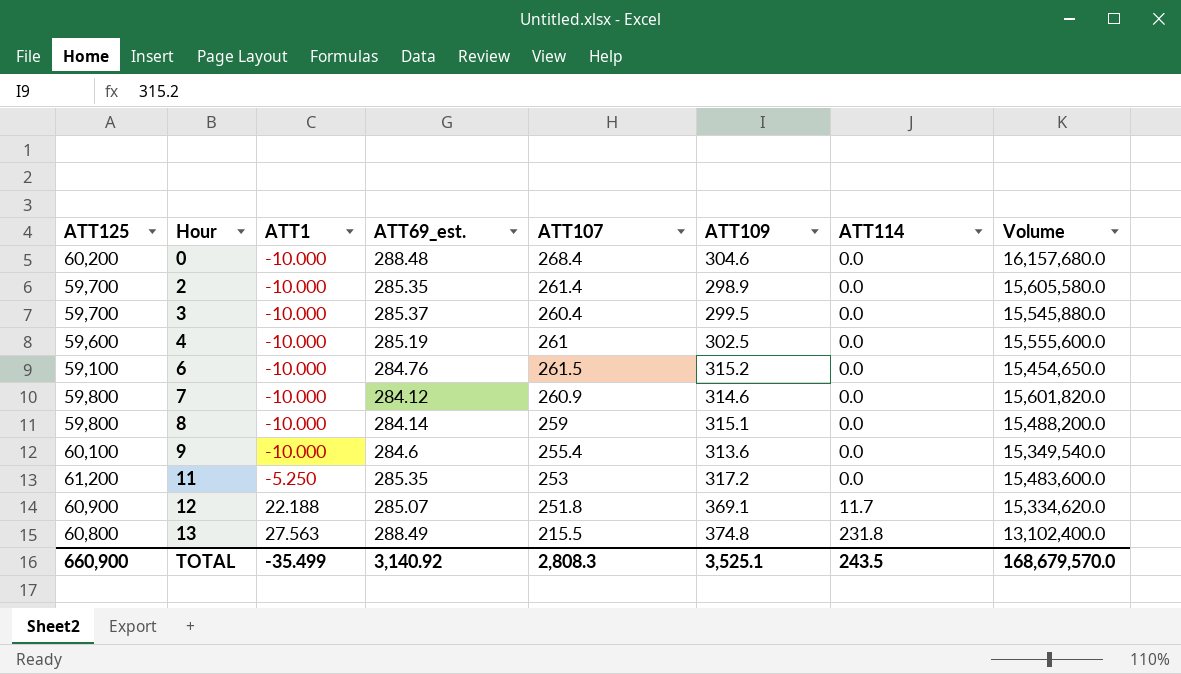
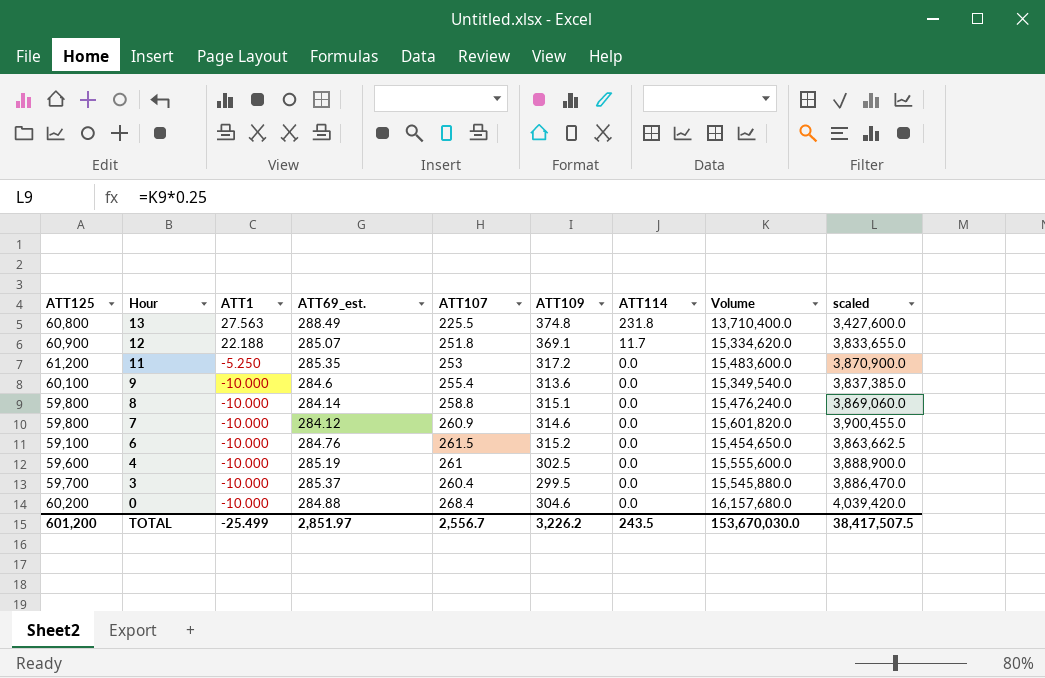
row order: Hour ascending -> Hour descending
column scaled | formula: none -> [Volume] * 0.25
row 2: 59,700 | -10.000 | 285.35 | 261.4 | 298.9 | 0.0 | 15,605,580.0 -> none
13 | ATT107: 215.5 -> 225.5
13 | Volume: 13,102,400.0 -> 13,710,400.0
8 | ATT107: 259 -> 258.8
8 | Volume: 15,488,200.0 -> 15,476,240.0
0 | ATT69_est.: 288.48 -> 284.88
TOTAL | ATT125: 660,900 -> 601,200
TOTAL | ATT1: -35.499 -> -25.499
TOTAL | ATT69_est.: 3,140.92 -> 2,851.97
TOTAL | ATT107: 2,808.3 -> 2,556.7
TOTAL | ATT109: 3,525.1 -> 3,226.2
TOTAL | Volume: 168,679,570.0 -> 153,670,030.0

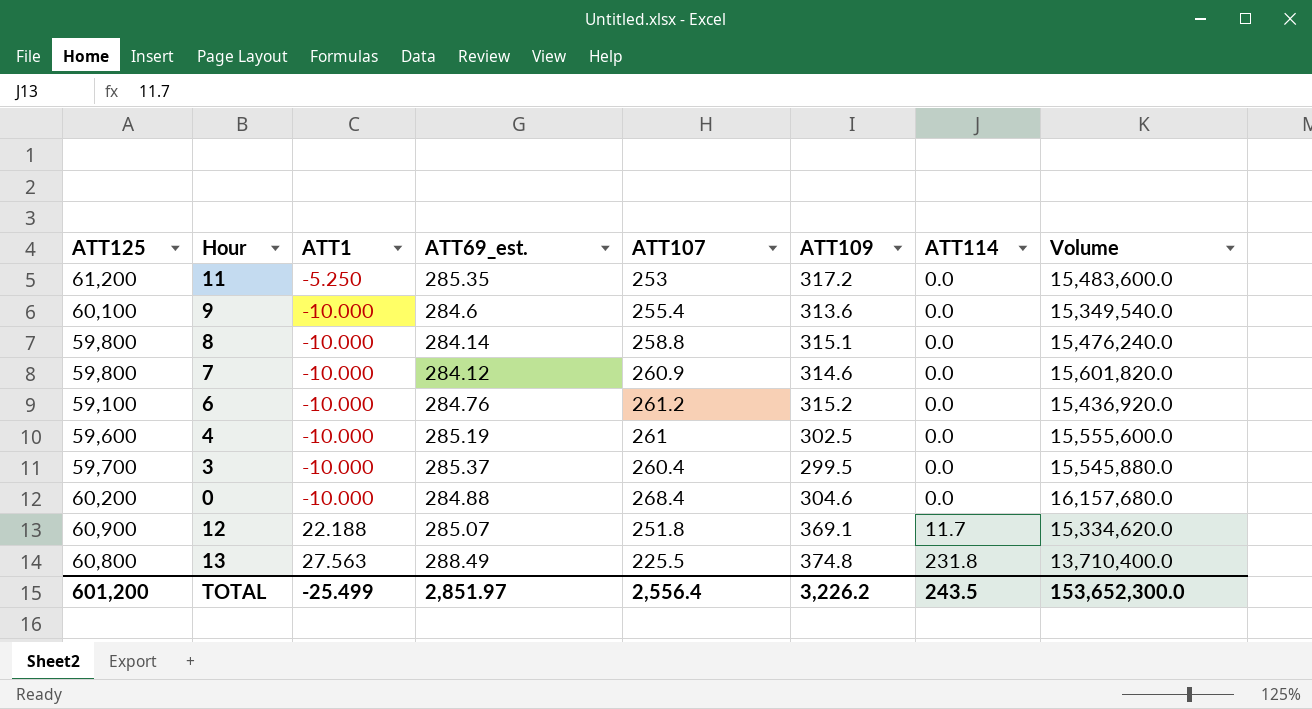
row order: Hour descending -> ATT114 ascending
column scaled | formula: [Volume] * 0.25 -> none
6 | ATT107: 261.5 -> 261.2
6 | Volume: 15,454,650.0 -> 15,436,920.0
TOTAL | ATT107: 2,556.7 -> 2,556.4
TOTAL | Volume: 153,670,030.0 -> 153,652,300.0

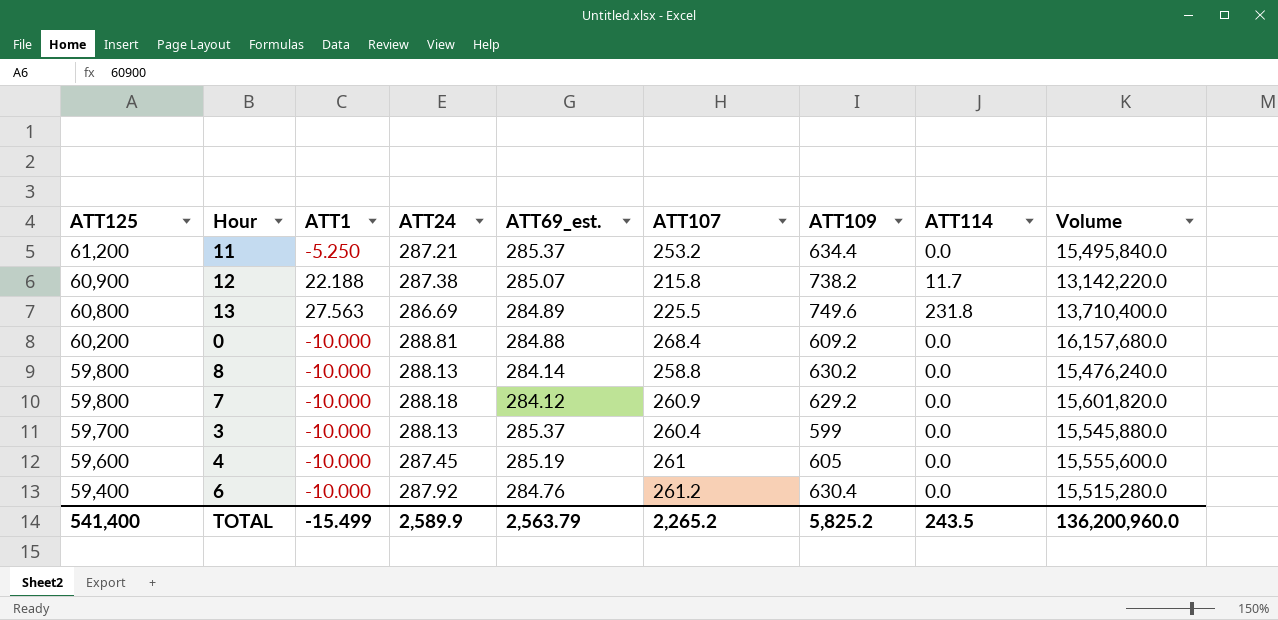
row order: ATT114 ascending -> ATT125 descending
column ATT24 | position: none -> 4
row 9: 60,100 | -10.000 | 284.6 | 255.4 | 313.6 | 0.0 | 15,349,540.0 -> none
11 | ATT69_est.: 285.35 -> 285.37
11 | ATT107: 253 -> 253.2
11 | ATT109: 317.2 -> 634.4
11 | Volume: 15,483,600.0 -> 15,495,840.0
12 | ATT107: 251.8 -> 215.8
12 | ATT109: 369.1 -> 738.2
12 | Volume: 15,334,620.0 -> 13,142,220.0
13 | ATT69_est.: 288.49 -> 284.89
13 | ATT109: 374.8 -> 749.6
0 | ATT109: 304.6 -> 609.2
8 | ATT109: 315.1 -> 630.2
7 | ATT109: 314.6 -> 629.2
3 | ATT109: 299.5 -> 599
4 | ATT109: 302.5 -> 605
6 | ATT125: 59,100 -> 59,400
6 | ATT109: 315.2 -> 630.4
6 | Volume: 15,436,920.0 -> 15,515,280.0
TOTAL | ATT125: 601,200 -> 541,400
TOTAL | ATT1: -25.499 -> -15.499
TOTAL | ATT69_est.: 2,851.97 -> 2,563.79
TOTAL | ATT107: 2,556.4 -> 2,265.2
TOTAL | ATT109: 3,226.2 -> 5,825.2
TOTAL | Volume: 153,652,300.0 -> 136,200,960.0

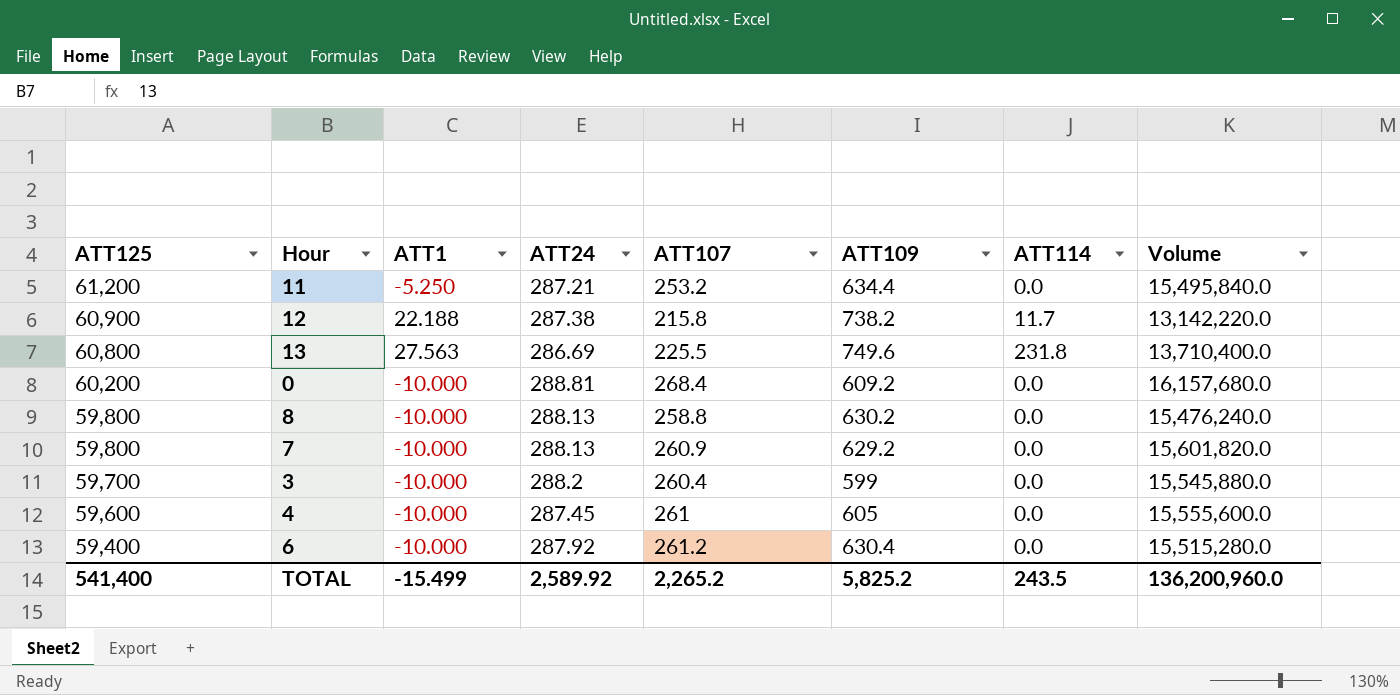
column ATT69_est. | position: 5 -> none
7 | ATT24: 288.18 -> 288.13
3 | ATT24: 288.13 -> 288.2
TOTAL | ATT24: 2,589.9 -> 2,589.92

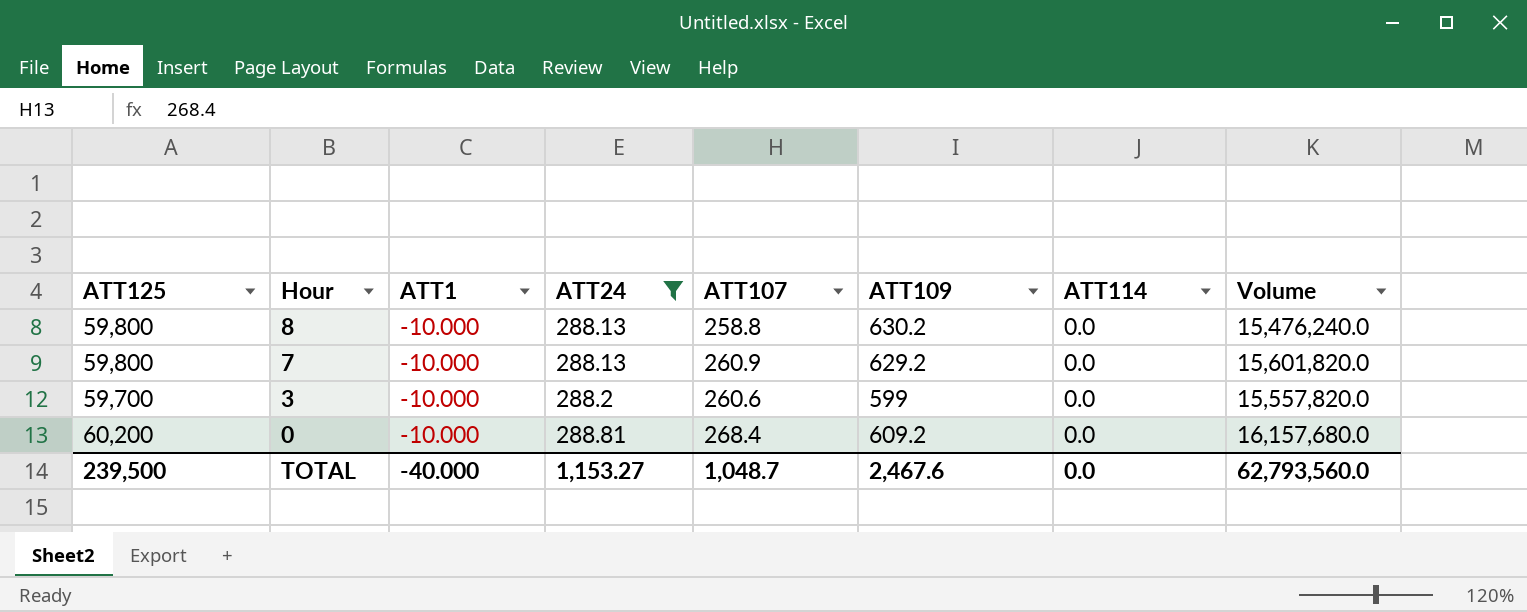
filter: none -> ATT24 >= 288.13
row order: ATT125 descending -> Hour descending
3 | ATT107: 260.4 -> 260.6
3 | Volume: 15,545,880.0 -> 15,557,820.0
TOTAL | ATT125: 541,400 -> 239,500
TOTAL | ATT1: -15.499 -> -40.000
TOTAL | ATT24: 2,589.92 -> 1,153.27
TOTAL | ATT107: 2,265.2 -> 1,048.7
TOTAL | ATT109: 5,825.2 -> 2,467.6
TOTAL | ATT114: 243.5 -> 0.0
TOTAL | Volume: 136,200,960.0 -> 62,793,560.0

